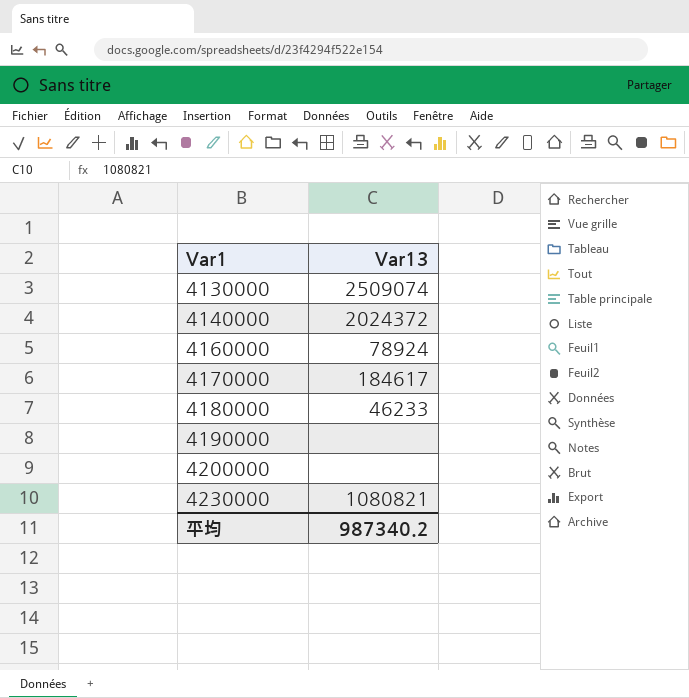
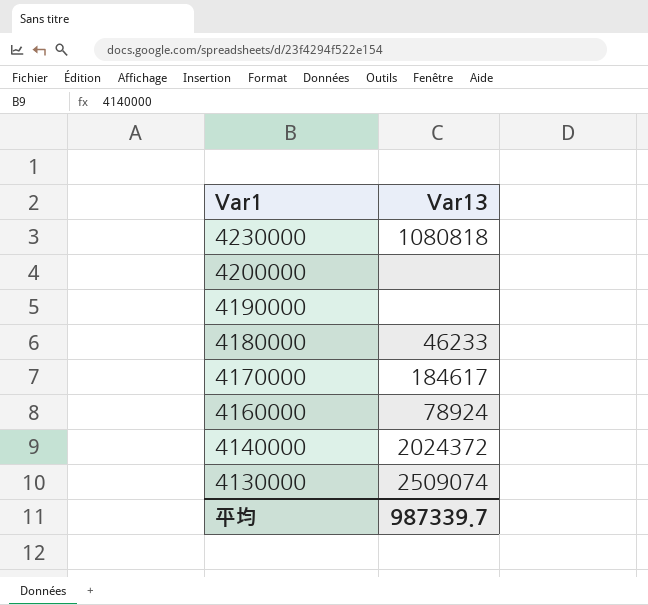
row order: Var1 ascending -> Var1 descending
4230000 | Var13: 1080821 -> 1080818
平均 | Var13: 987340.2 -> 987339.7

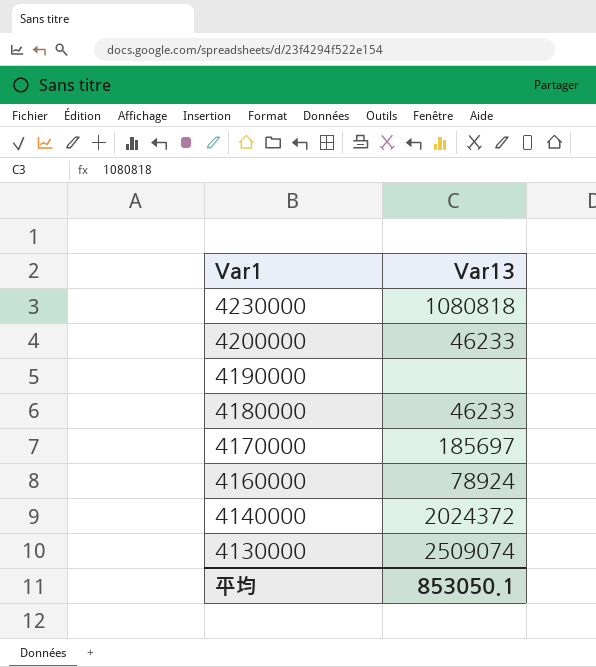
4200000 | Var13: none -> 46233
4170000 | Var13: 184617 -> 185697
平均 | Var13: 987339.7 -> 853050.1

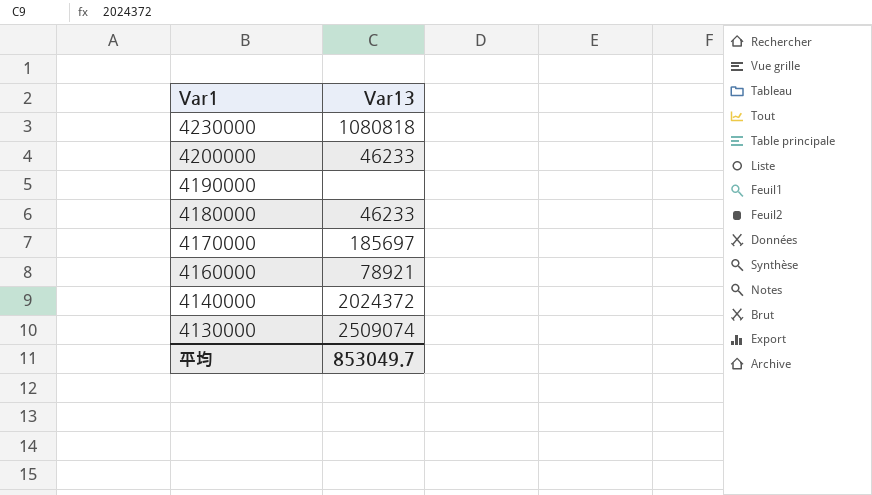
4160000 | Var13: 78924 -> 78921
平均 | Var13: 853050.1 -> 853049.7

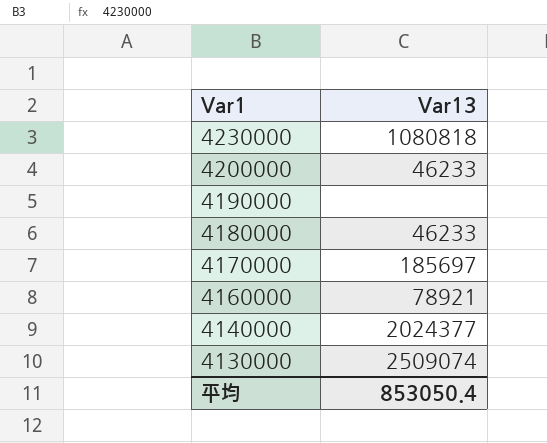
4140000 | Var13: 2024372 -> 2024377
平均 | Var13: 853049.7 -> 853050.4

